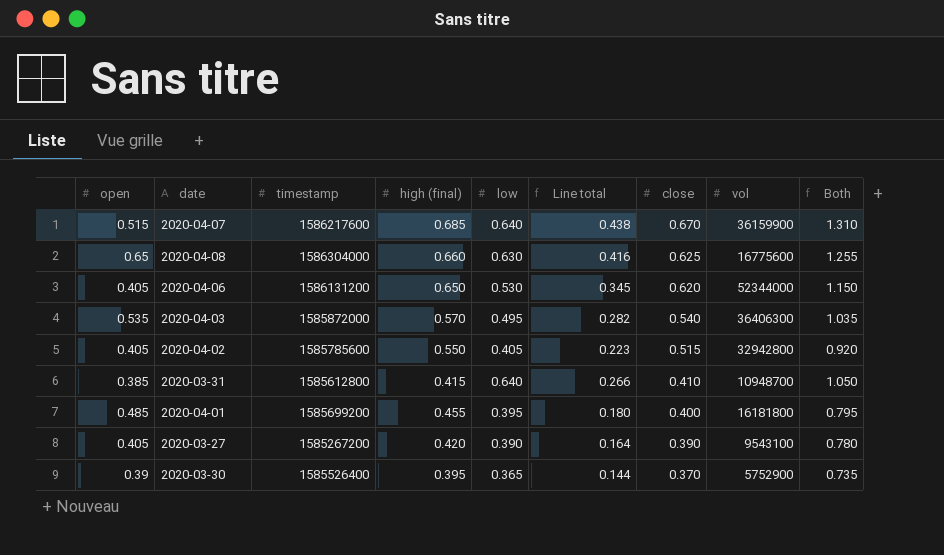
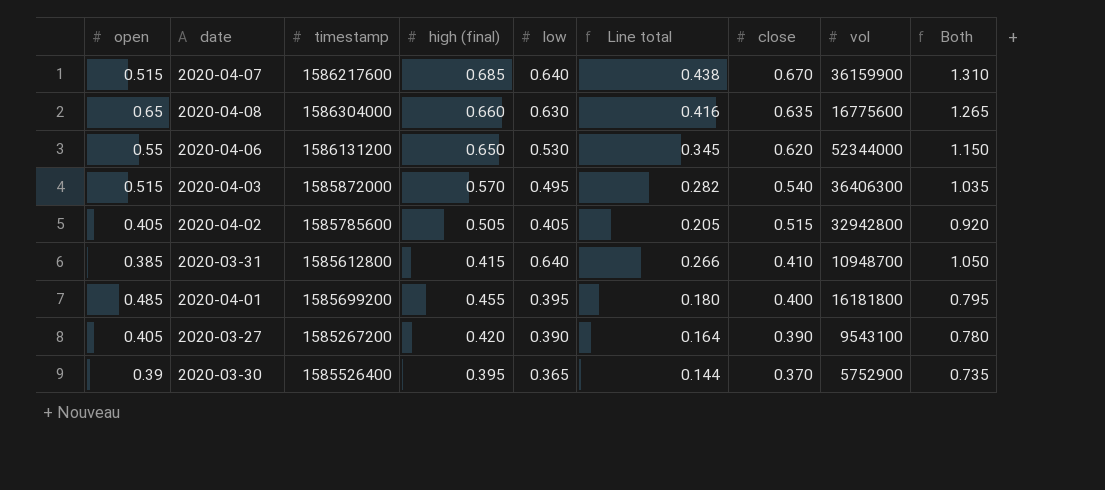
2020-04-08 | close: 0.625 -> 0.635
2020-04-08 | Both: 1.255 -> 1.265
2020-04-06 | open: 0.405 -> 0.55
2020-04-03 | open: 0.535 -> 0.515
2020-04-02 | high (final): 0.550 -> 0.505
2020-04-02 | Line total: 0.223 -> 0.205

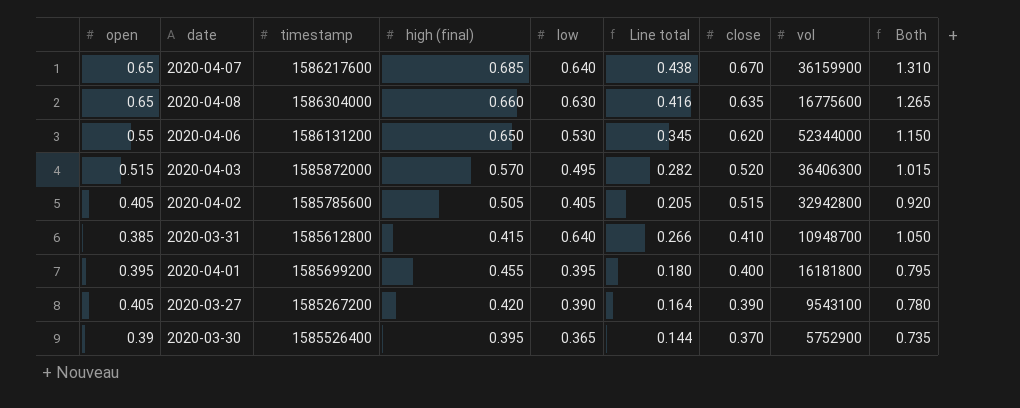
2020-04-07 | open: 0.515 -> 0.65
2020-04-03 | close: 0.540 -> 0.520
2020-04-03 | Both: 1.035 -> 1.015
2020-04-01 | open: 0.485 -> 0.395

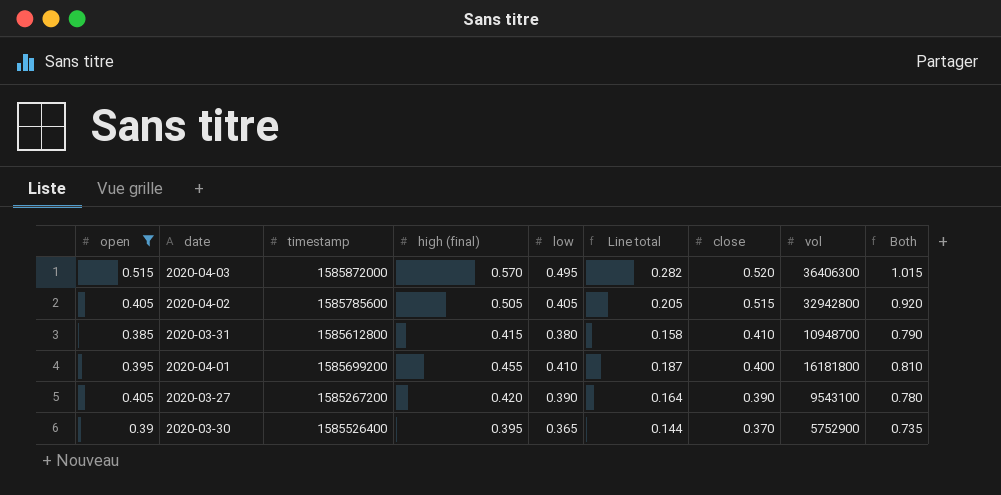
filter: none -> open <= 0.515
2020-03-31 | low: 0.640 -> 0.380
2020-03-31 | Line total: 0.266 -> 0.158
2020-03-31 | Both: 1.050 -> 0.790
2020-04-01 | low: 0.395 -> 0.410
2020-04-01 | Line total: 0.180 -> 0.187
2020-04-01 | Both: 0.795 -> 0.810

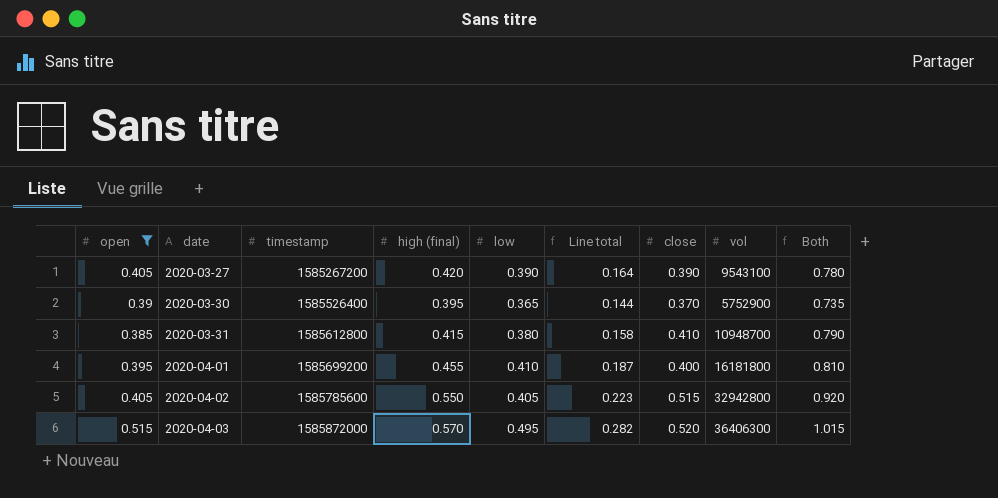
row order: close descending -> date ascending
2020-04-02 | high (final): 0.505 -> 0.550
2020-04-02 | Line total: 0.205 -> 0.223

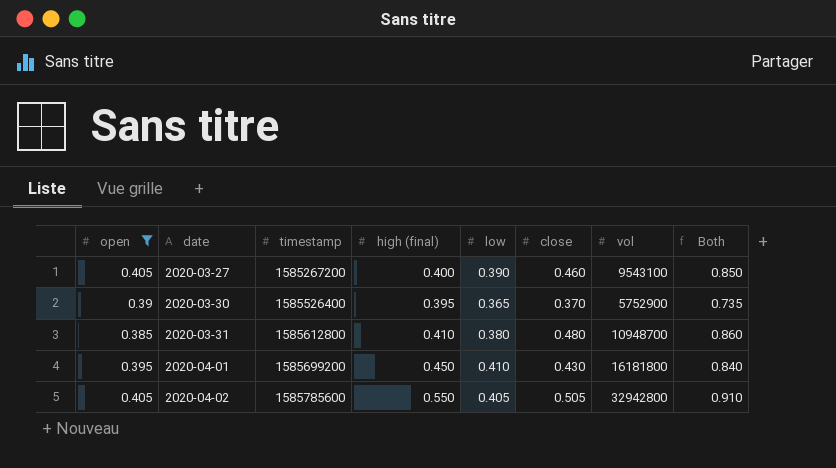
column Line total | formula: [high (final)] * [low] -> none
row 2020-04-03: 0.515 | 1585872000 | 0.570 | 0.495 | 0.282 | 0.520 | 36406300 | 1.015 -> none
2020-03-27 | high (final): 0.420 -> 0.400
2020-03-27 | close: 0.390 -> 0.460
2020-03-27 | Both: 0.780 -> 0.850
2020-03-31 | high (final): 0.415 -> 0.410
2020-03-31 | close: 0.410 -> 0.480
2020-03-31 | Both: 0.790 -> 0.860
2020-04-01 | high (final): 0.455 -> 0.450
2020-04-01 | close: 0.400 -> 0.430
2020-04-01 | Both: 0.810 -> 0.840
2020-04-02 | close: 0.515 -> 0.505
2020-04-02 | Both: 0.920 -> 0.910

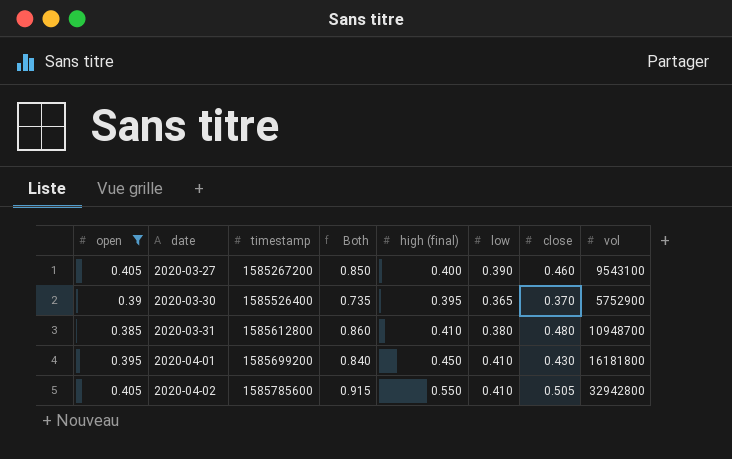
column Both | position: 8 -> 4
2020-04-02 | Both: 0.910 -> 0.915
2020-04-02 | low: 0.405 -> 0.410

